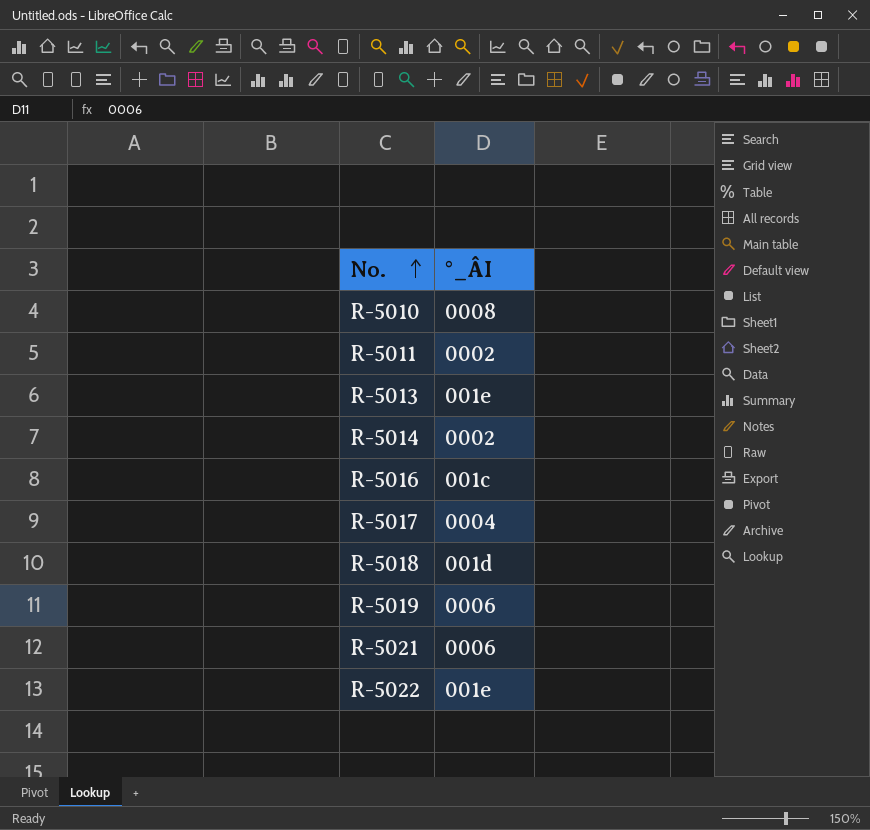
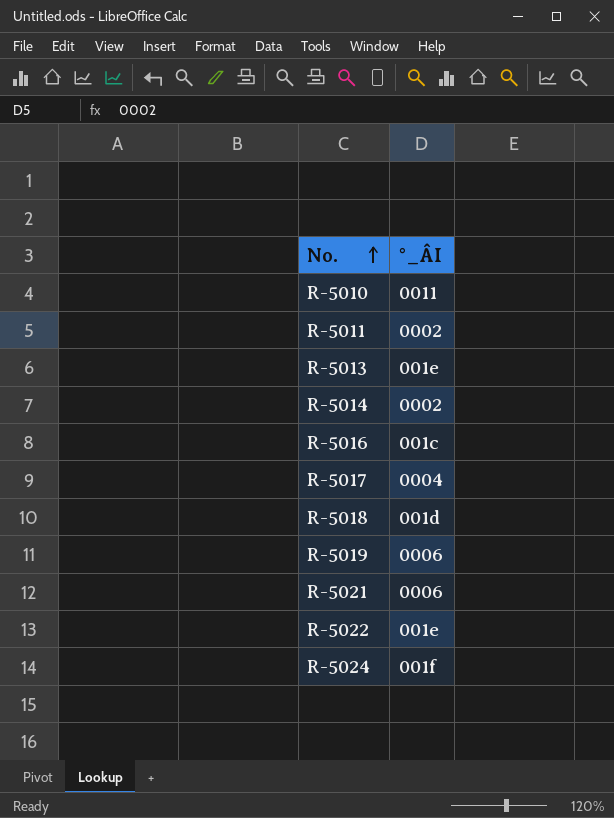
R-5010 | °_ÂI: 0008 -> 0011
row R-5024: none -> 001f

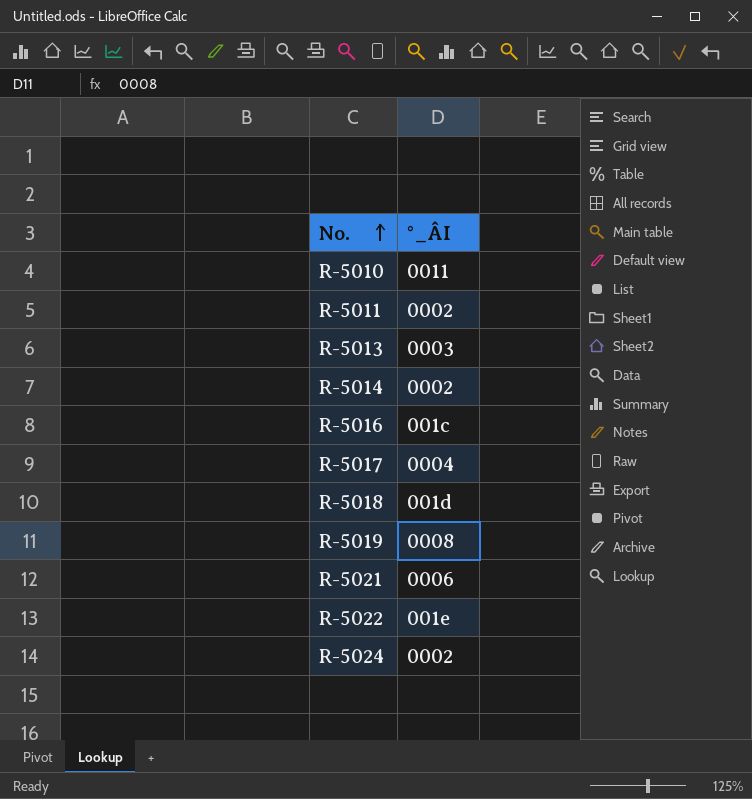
R-5013 | °_ÂI: 001e -> 0003
R-5019 | °_ÂI: 0006 -> 0008
R-5024 | °_ÂI: 001f -> 0002

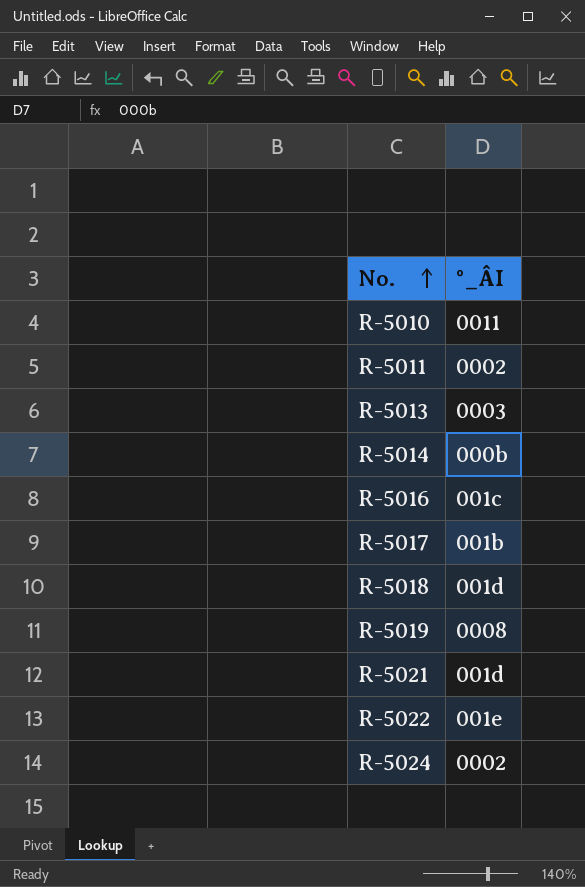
R-5014 | °_ÂI: 0002 -> 000b
R-5017 | °_ÂI: 0004 -> 001b
R-5021 | °_ÂI: 0006 -> 001d

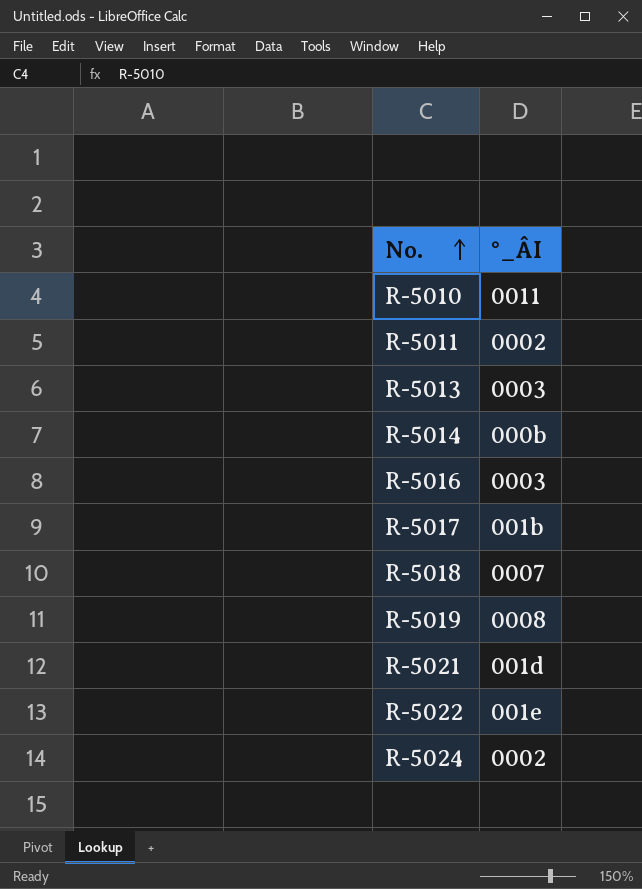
R-5016 | °_ÂI: 001c -> 0003
R-5018 | °_ÂI: 001d -> 0007

